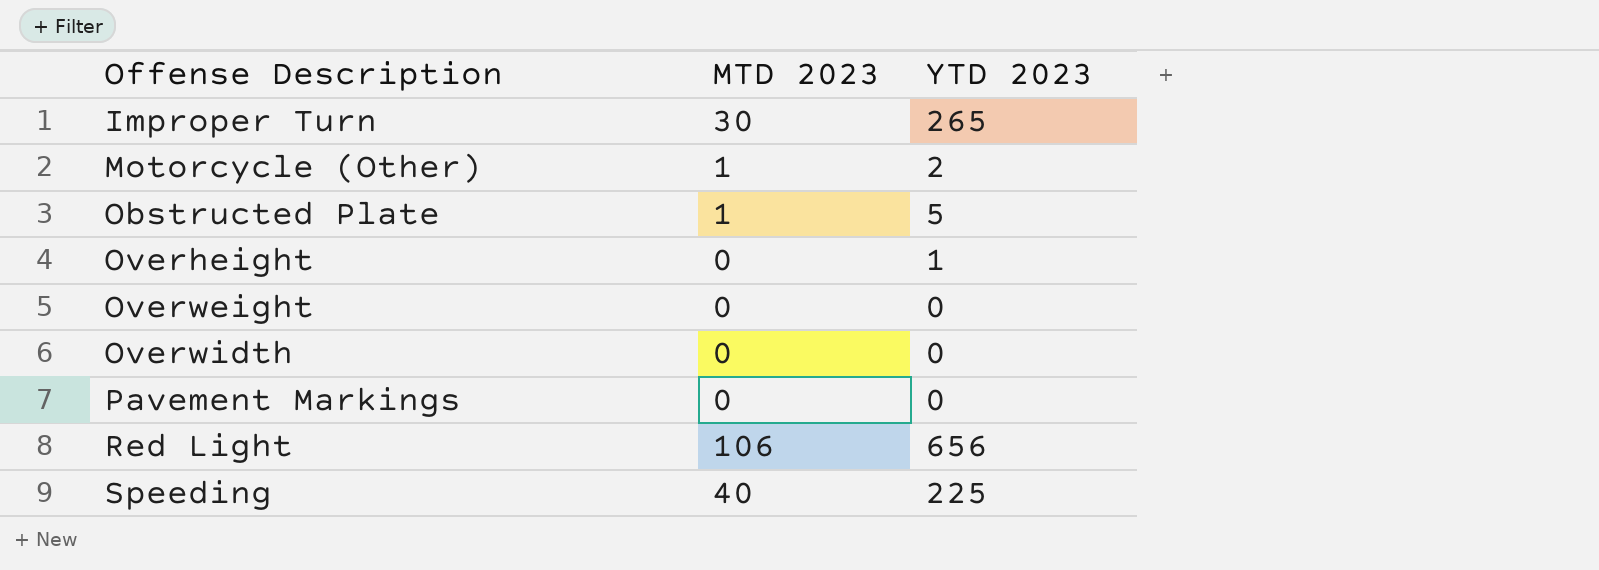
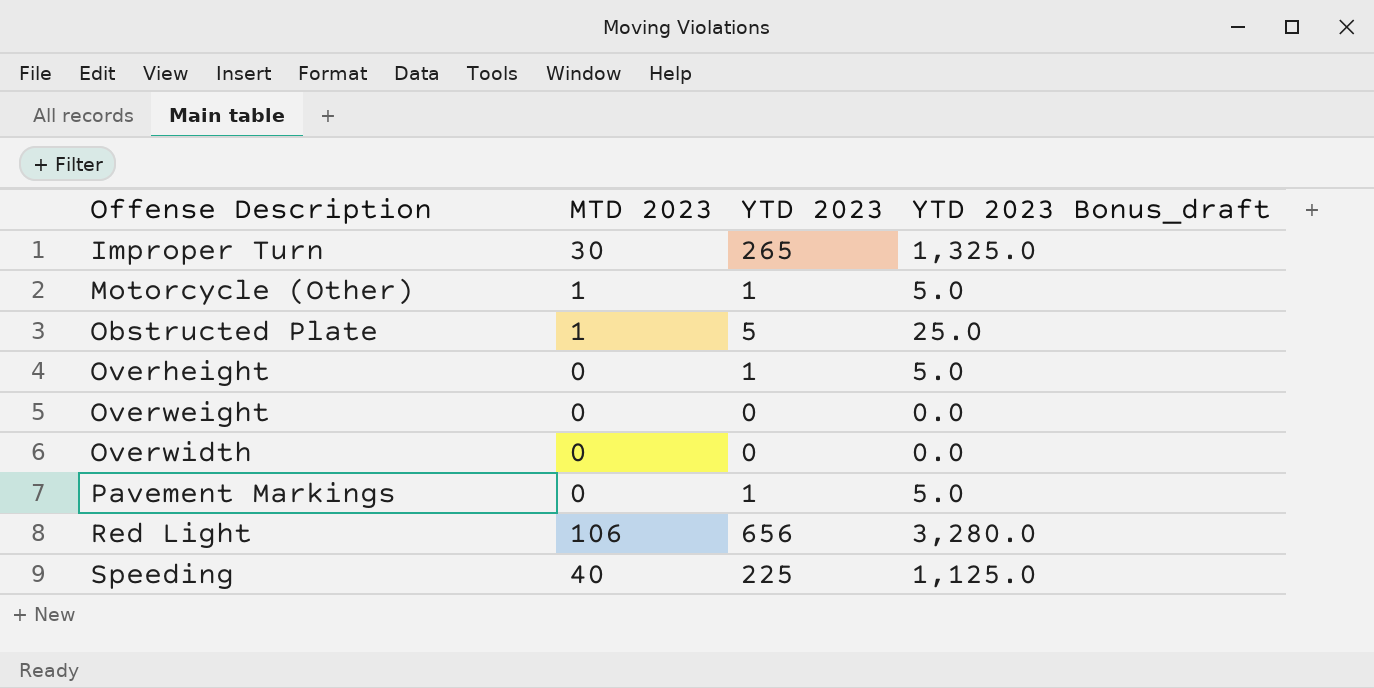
column YTD 2023 Bonus_draft | formula: none -> [YTD 2023] * 5
Motorcycle (Other) | YTD 2023: 2 -> 1
Pavement Markings | YTD 2023: 0 -> 1

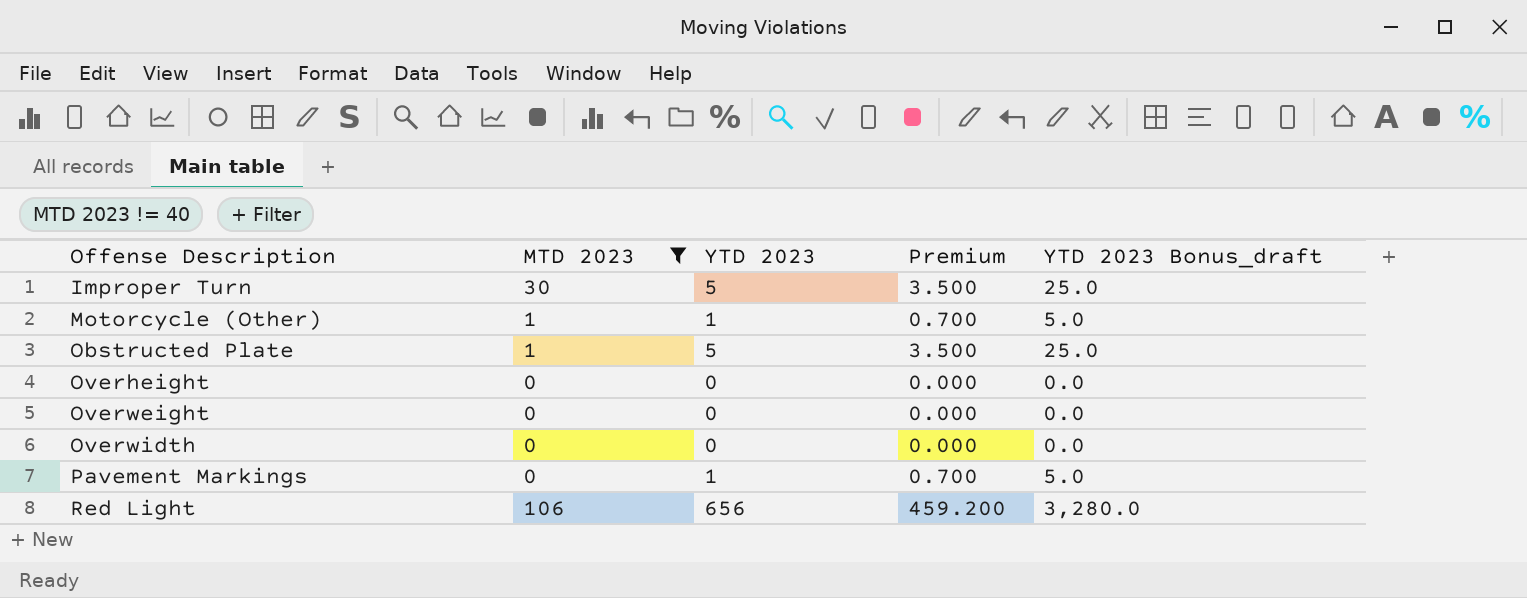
filter: none -> MTD 2023 != 40
column Premium | formula: none -> [YTD 2023] * 0.7
Improper Turn | YTD 2023: 265 -> 5
Improper Turn | YTD 2023 Bonus_draft: 1,325.0 -> 25.0
Overheight | YTD 2023: 1 -> 0
Overheight | YTD 2023 Bonus_draft: 5.0 -> 0.0

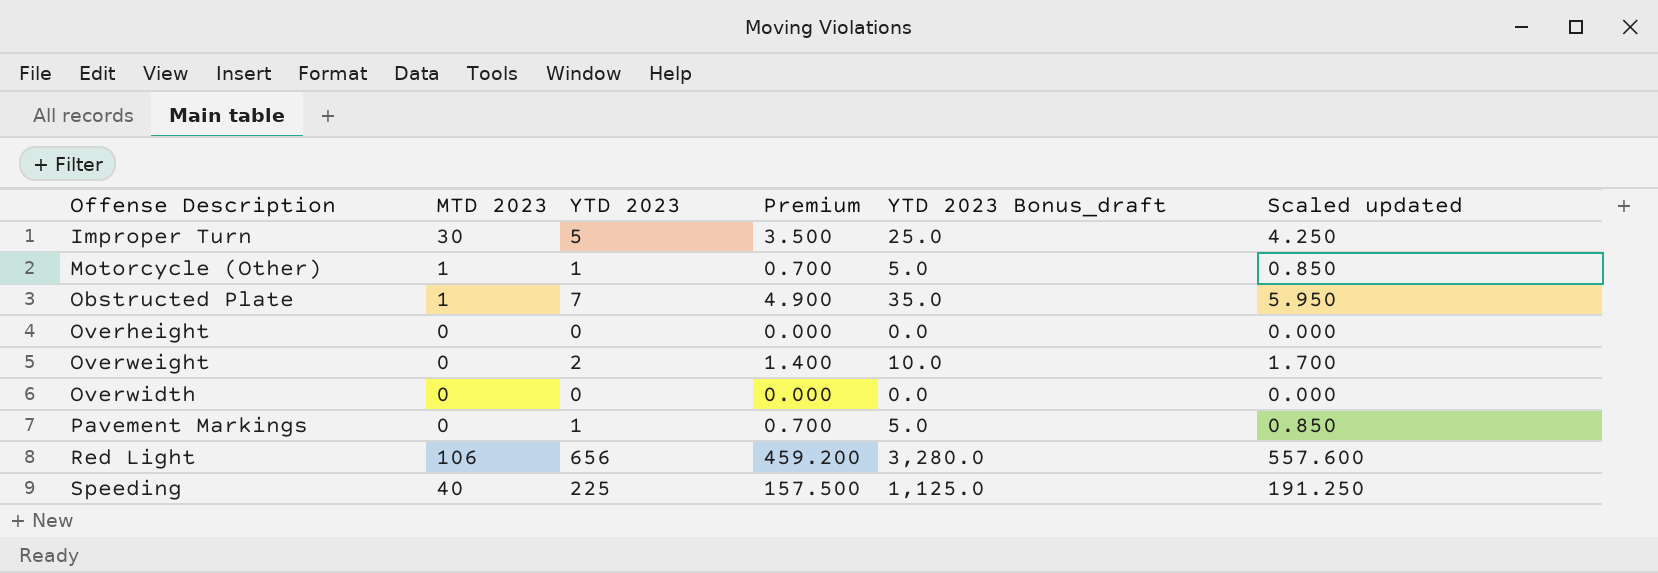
filter: MTD 2023 != 40 -> none
column Scaled updated | formula: none -> [YTD 2023] * 0.85
Obstructed Plate | YTD 2023: 5 -> 7
Obstructed Plate | Premium: 3.500 -> 4.900
Obstructed Plate | YTD 2023 Bonus_draft: 25.0 -> 35.0
Overweight | YTD 2023: 0 -> 2
Overweight | Premium: 0.000 -> 1.400
Overweight | YTD 2023 Bonus_draft: 0.0 -> 10.0

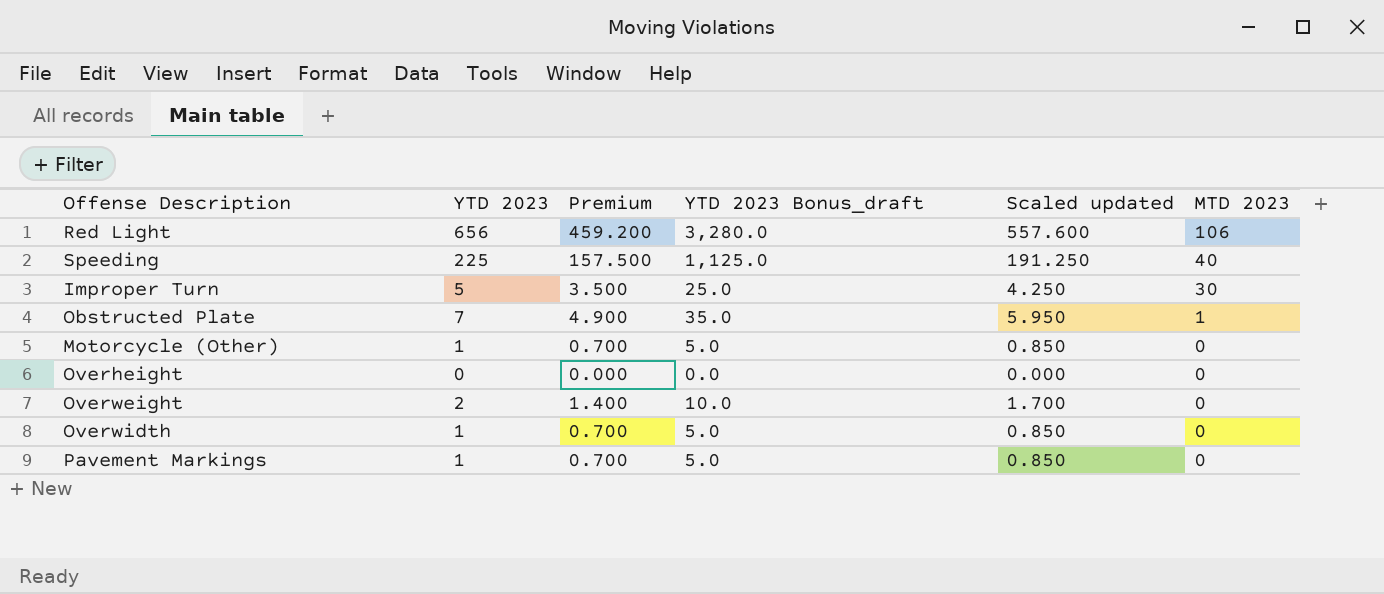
row order: Offense Description ascending -> MTD 2023 descending
column MTD 2023 | position: 2 -> 6
Motorcycle (Other) | MTD 2023: 1 -> 0
Overwidth | YTD 2023: 0 -> 1
Overwidth | Premium: 0.000 -> 0.700
Overwidth | YTD 2023 Bonus_draft: 0.0 -> 5.0
Overwidth | Scaled updated: 0.000 -> 0.850

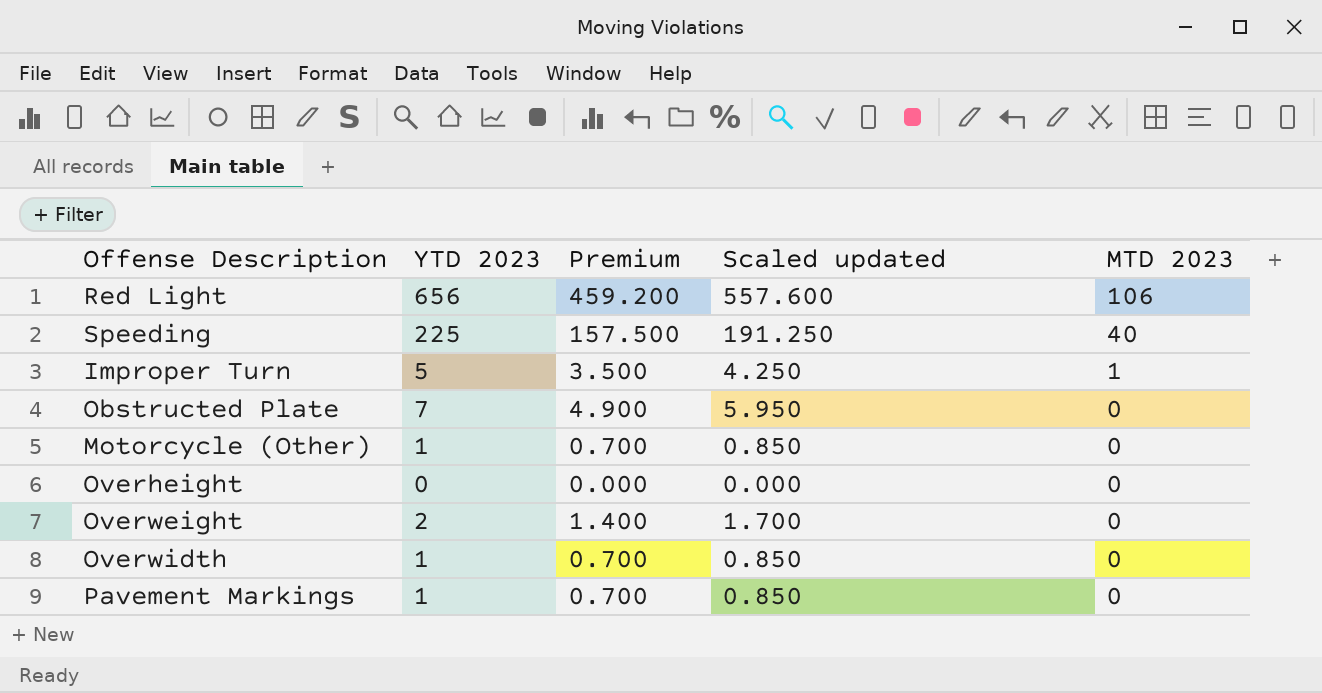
column YTD 2023 Bonus_draft | formula: [YTD 2023] * 5 -> none
Improper Turn | MTD 2023: 30 -> 1
Obstructed Plate | MTD 2023: 1 -> 0

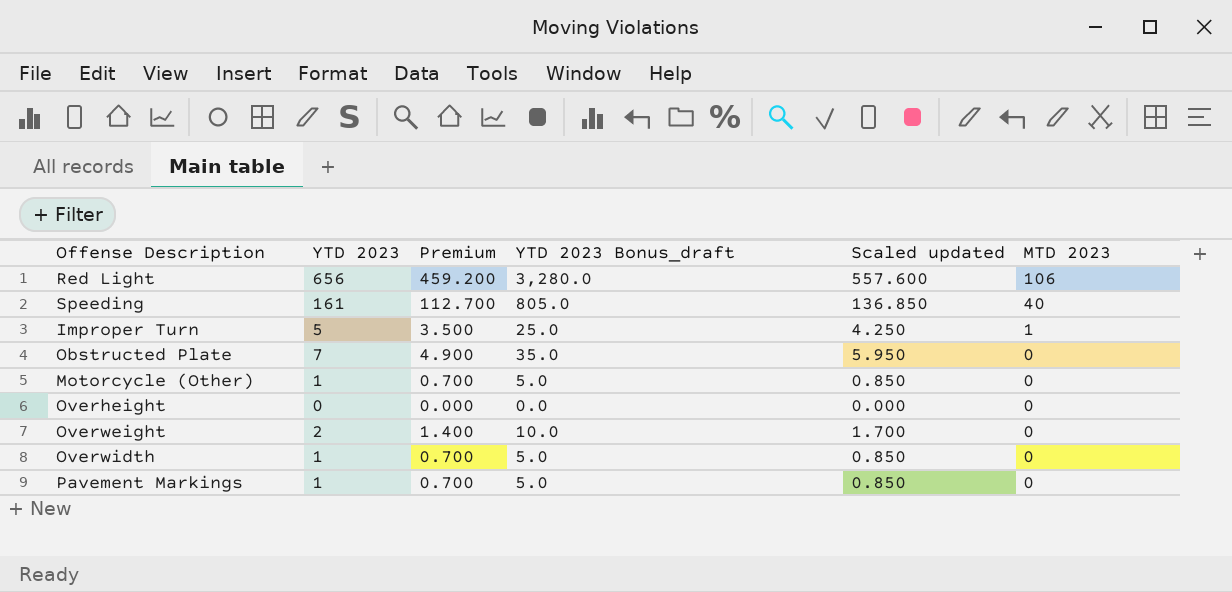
column YTD 2023 Bonus_draft | formula: none -> [YTD 2023] * 5
Speeding | YTD 2023: 225 -> 161
Speeding | Premium: 157.500 -> 112.700
Speeding | Scaled updated: 191.250 -> 136.850

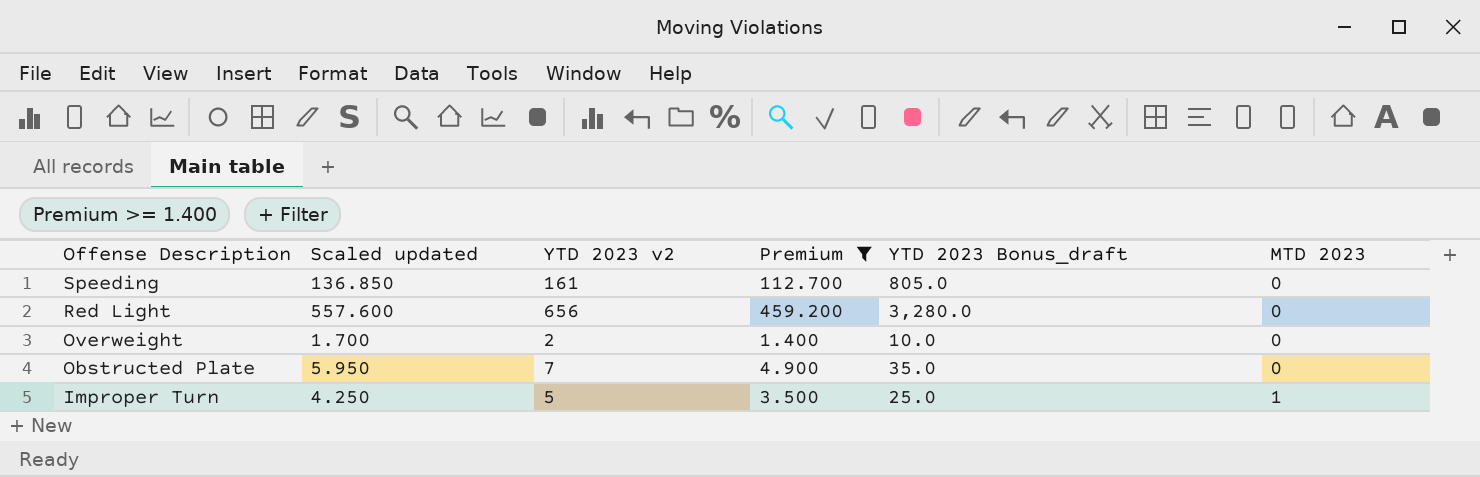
filter: none -> Premium >= 1.400
row order: MTD 2023 descending -> Offense Description descending
column Scaled updated | position: 5 -> 2
column name: YTD 2023 -> YTD 2023 v2
Speeding | MTD 2023: 40 -> 0
Red Light | MTD 2023: 106 -> 0

